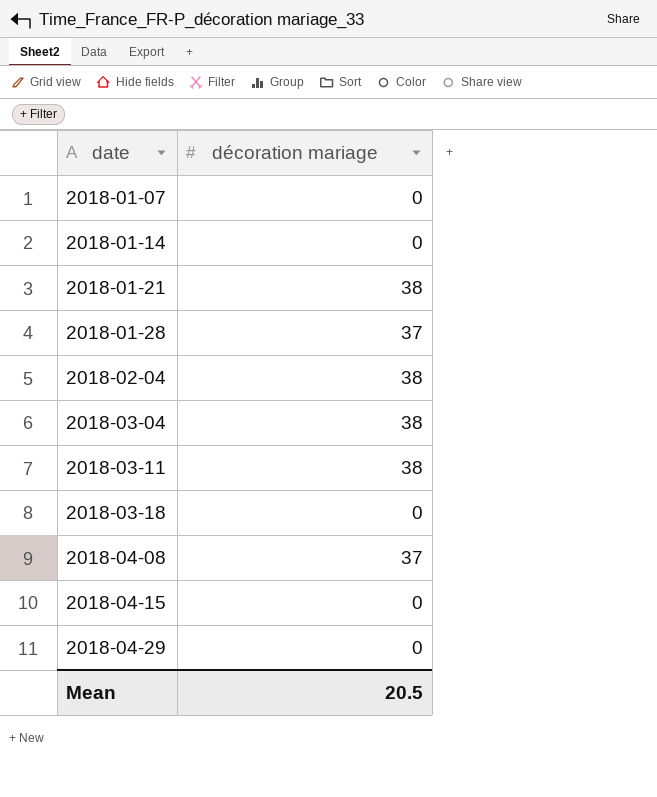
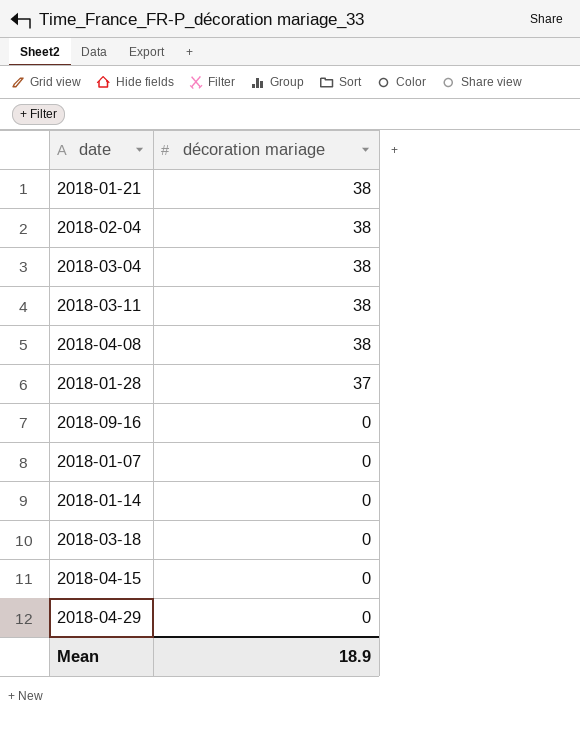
row order: date ascending -> décoration mariage descending
2018-04-08 | décoration mariage: 37 -> 38
row 2018-09-16: none -> 0
Mean | décoration mariage: 20.5 -> 18.9

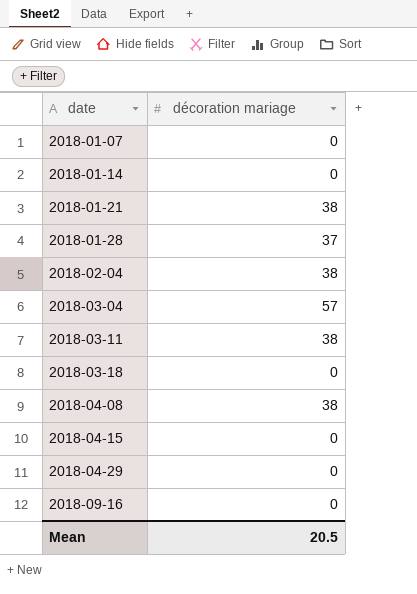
row order: décoration mariage descending -> date ascending
2018-03-04 | décoration mariage: 38 -> 57
Mean | décoration mariage: 18.9 -> 20.5

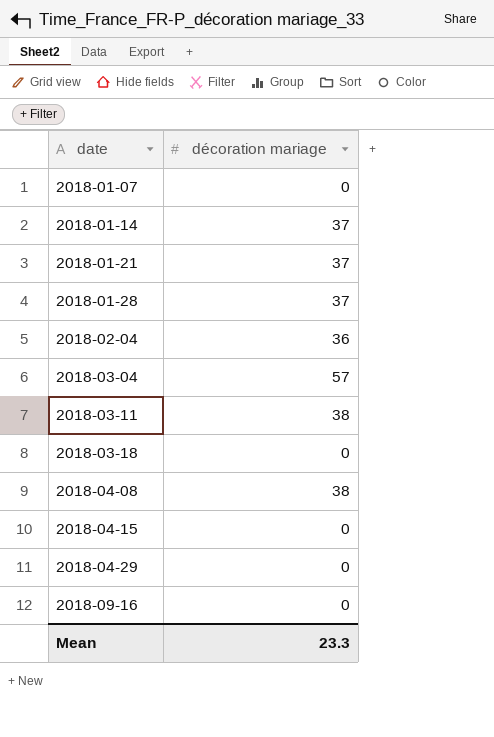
2018-01-14 | décoration mariage: 0 -> 37
2018-01-21 | décoration mariage: 38 -> 37
2018-02-04 | décoration mariage: 38 -> 36
Mean | décoration mariage: 20.5 -> 23.3

